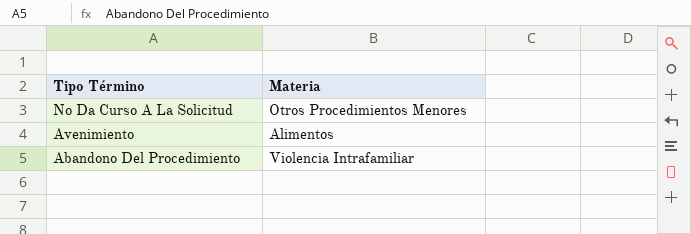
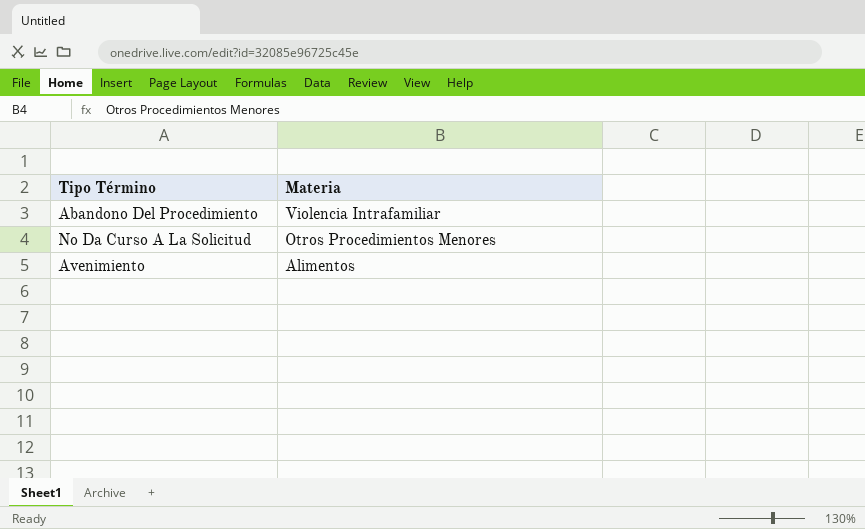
row order: Tipo Término descending -> Materia descending

